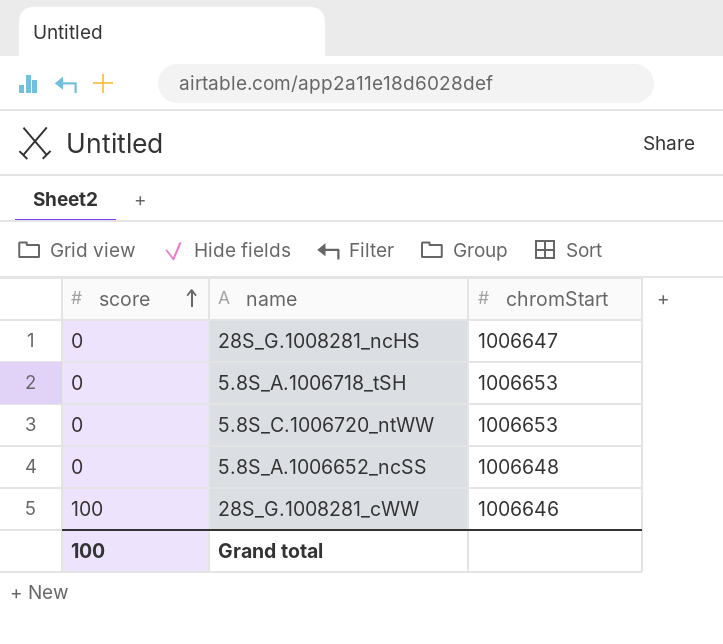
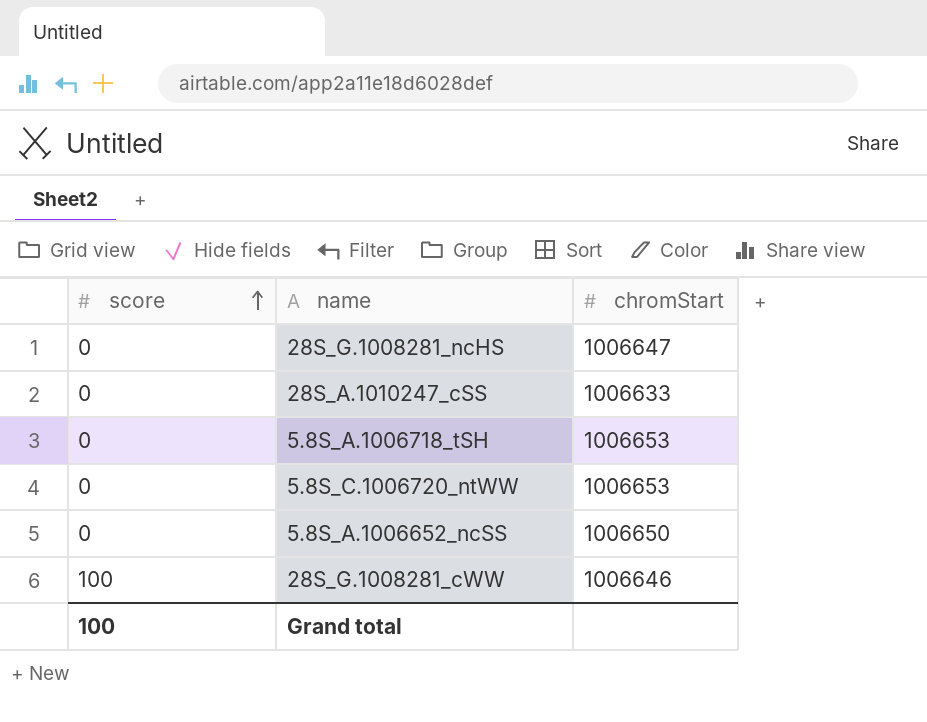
row 28S_A.1010247_cSS: none -> 0 | 1006633
5.8S_A.1006652_ncSS | chromStart: 1006648 -> 1006650

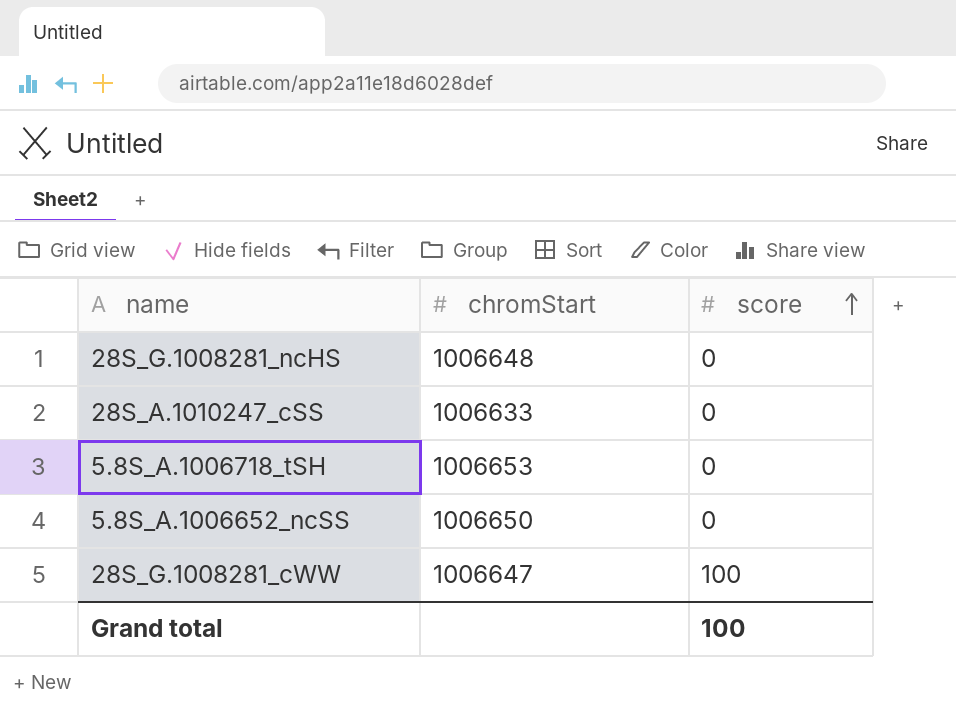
column score | position: 1 -> 3
row 5.8S_C.1006720_ntWW: 0 | 1006653 -> none
28S_G.1008281_ncHS | chromStart: 1006647 -> 1006648
28S_G.1008281_cWW | chromStart: 1006646 -> 1006647

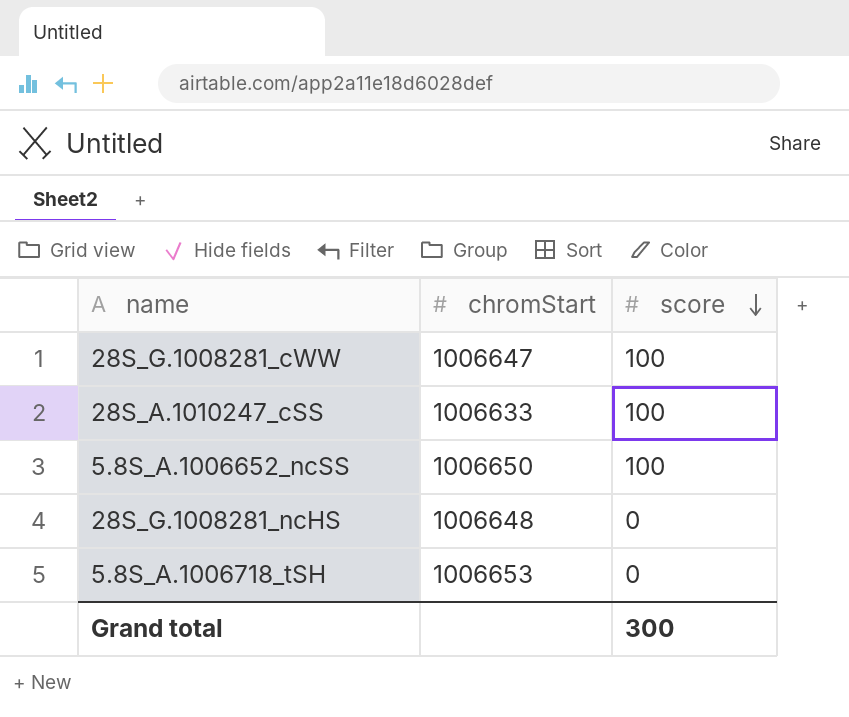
row order: score ascending -> score descending
28S_A.1010247_cSS | score: 0 -> 100
5.8S_A.1006652_ncSS | score: 0 -> 100
Grand total | score: 100 -> 300

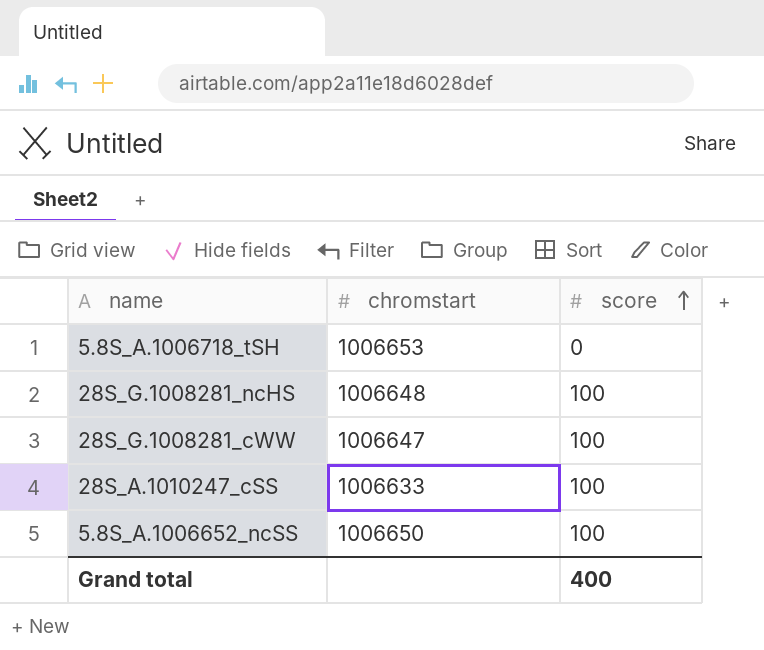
row order: score descending -> score ascending
column name: chromStart -> chromstart
28S_G.1008281_ncHS | score: 0 -> 100
Grand total | score: 300 -> 400

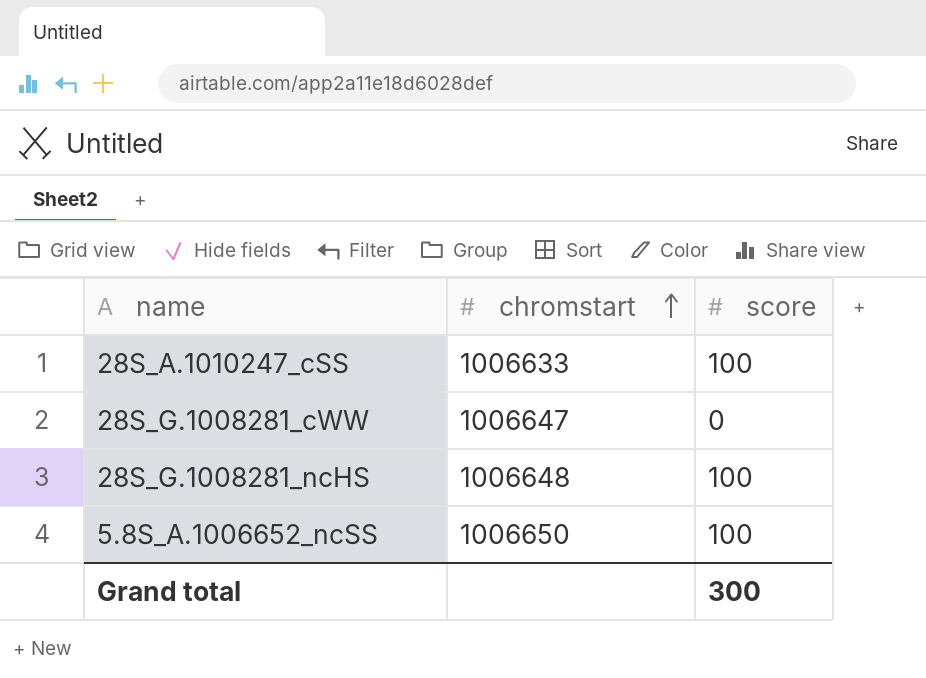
row order: score ascending -> chromstart ascending
row 5.8S_A.1006718_tSH: 1006653 | 0 -> none
28S_G.1008281_cWW | score: 100 -> 0
Grand total | score: 400 -> 300

